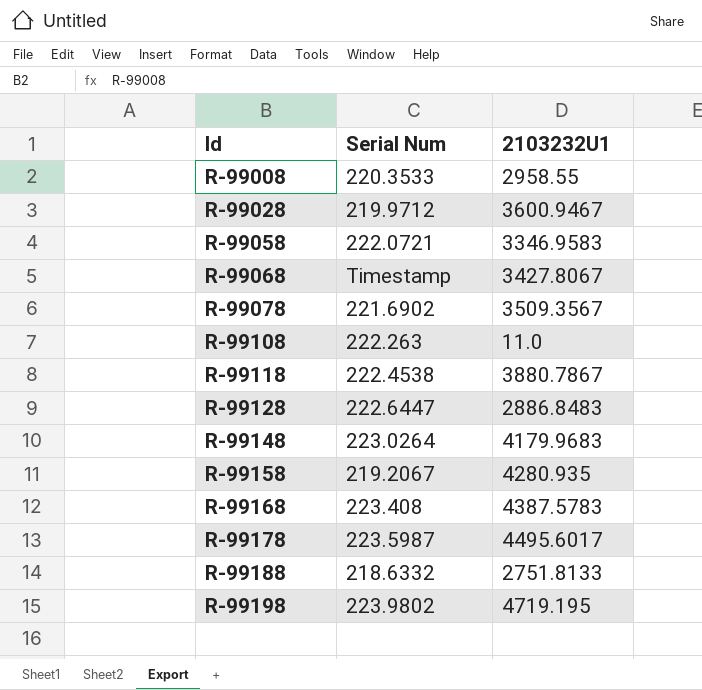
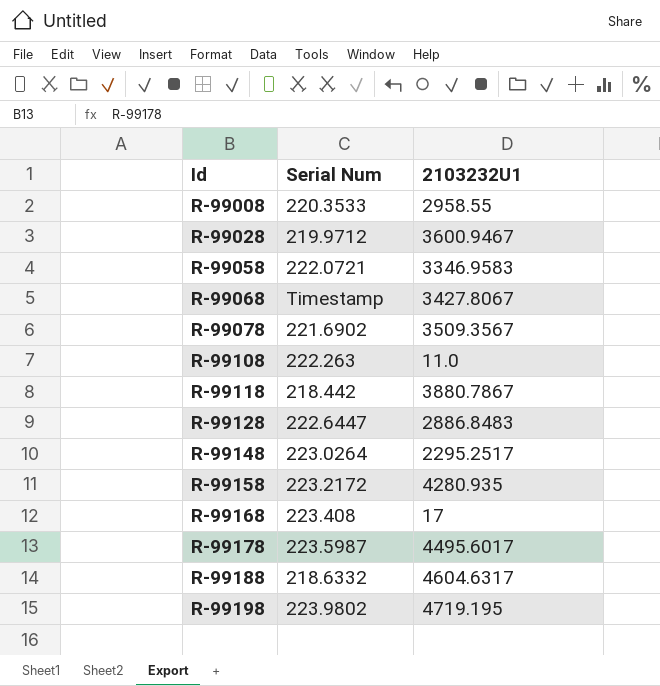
R-99118 | Serial Num: 222.4538 -> 218.442
R-99148 | 2103232U1: 4179.9683 -> 2295.2517
R-99158 | Serial Num: 219.2067 -> 223.2172
R-99168 | 2103232U1: 4387.5783 -> 17
R-99188 | 2103232U1: 2751.8133 -> 4604.6317

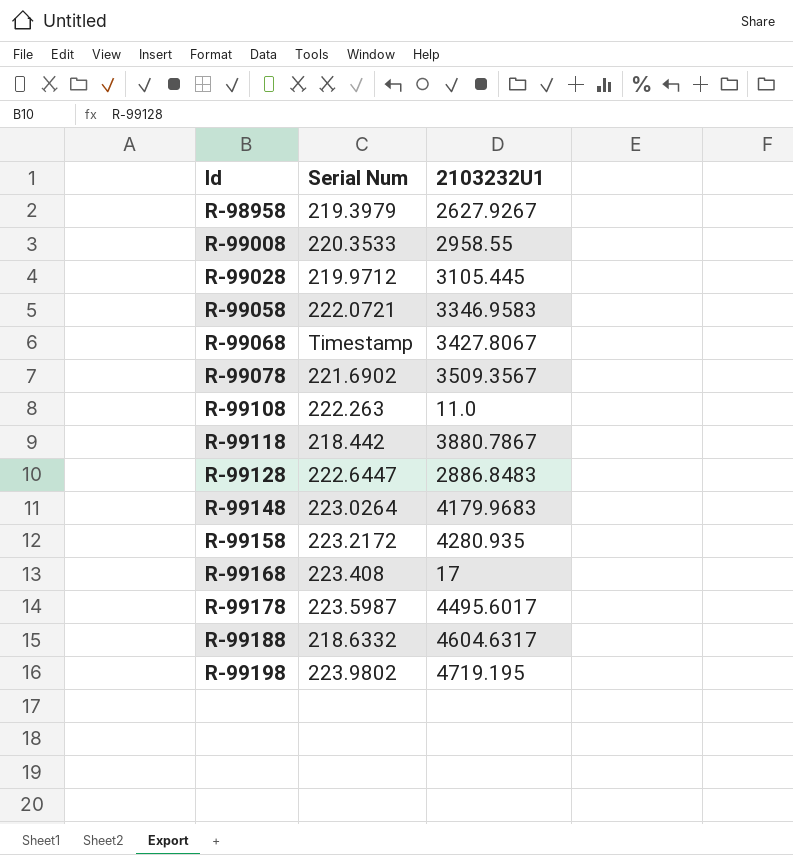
row R-98958: none -> 219.3979 | 2627.9267
R-99028 | 2103232U1: 3600.9467 -> 3105.445
R-99148 | 2103232U1: 2295.2517 -> 4179.9683

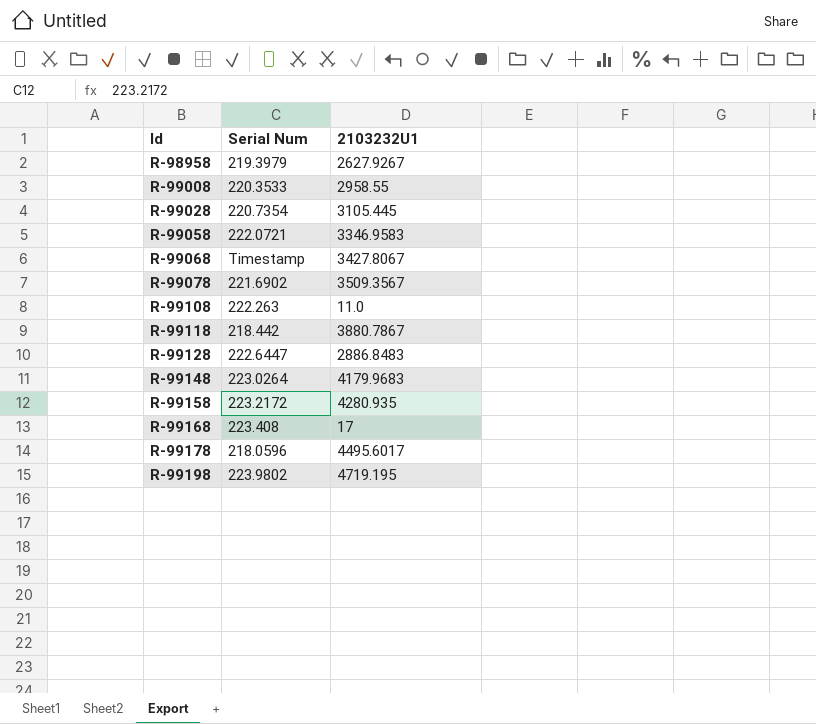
row R-99188: 218.6332 | 4604.6317 -> none
R-99028 | Serial Num: 219.9712 -> 220.7354
R-99178 | Serial Num: 223.5987 -> 218.0596

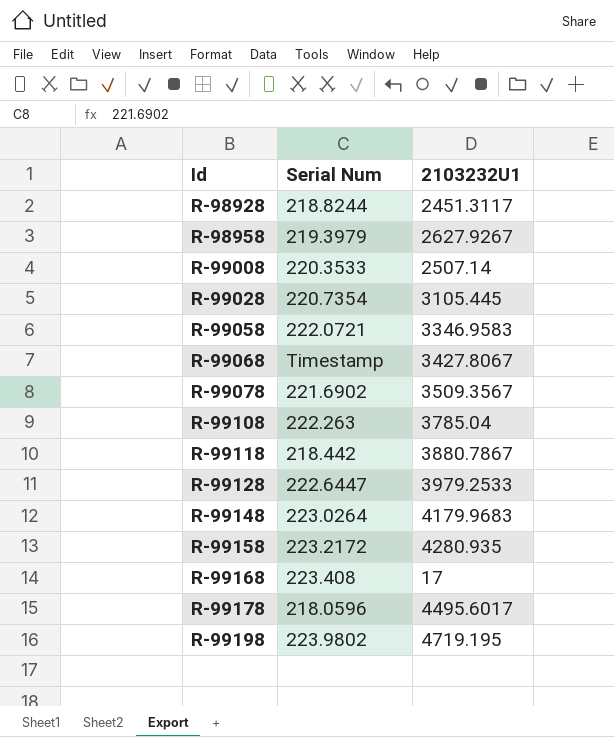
row R-98928: none -> 218.8244 | 2451.3117
R-99008 | 2103232U1: 2958.55 -> 2507.14
R-99108 | 2103232U1: 11.0 -> 3785.04
R-99128 | 2103232U1: 2886.8483 -> 3979.2533

